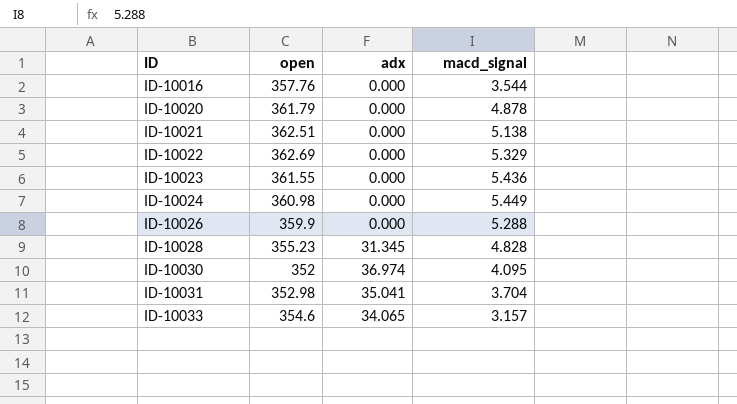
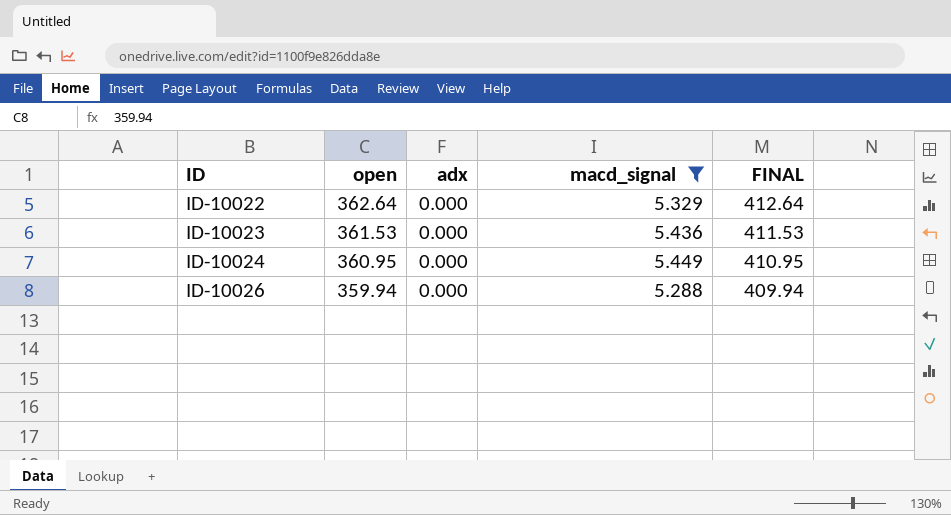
filter: none -> macd_signal >= 5.288
column FINAL | formula: none -> [open] + 50
ID-10022 | open: 362.69 -> 362.64
ID-10023 | open: 361.55 -> 361.53
ID-10024 | open: 360.98 -> 360.95
ID-10026 | open: 359.9 -> 359.94

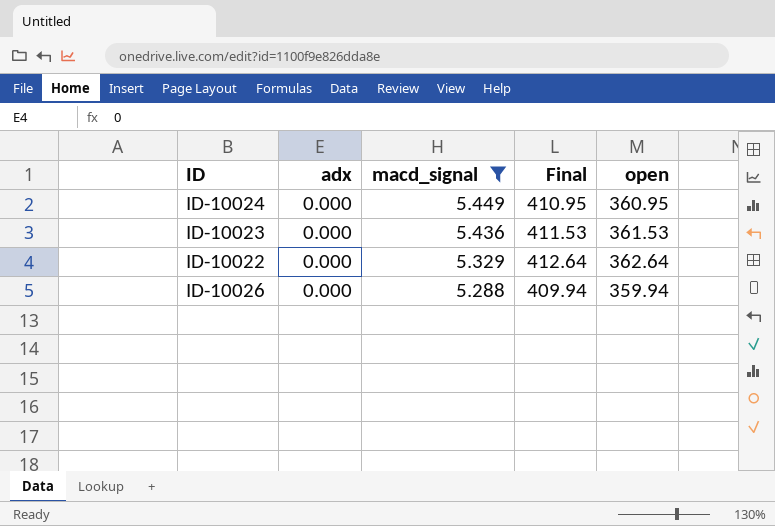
row order: ID ascending -> macd_signal descending
column name: FINAL -> Final
column open | position: 2 -> 5

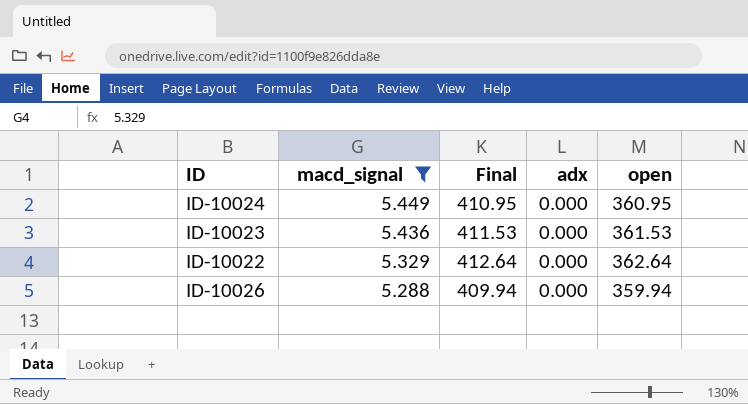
column adx | position: 2 -> 4

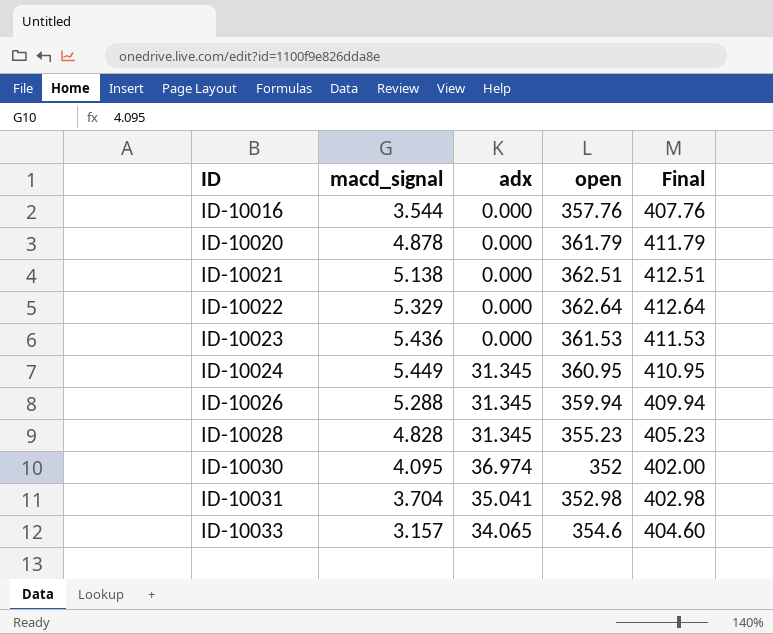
filter: macd_signal >= 5.288 -> none
row order: macd_signal descending -> ID ascending
column Final | position: 3 -> 5
ID-10024 | adx: 0.000 -> 31.345
ID-10026 | adx: 0.000 -> 31.345

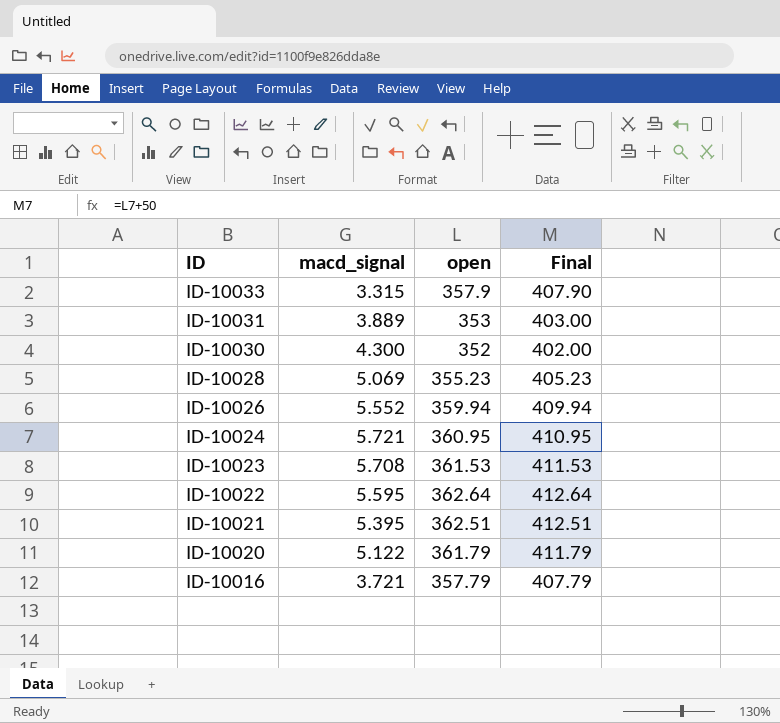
row order: ID ascending -> ID descending
column adx | position: 3 -> none
ID-10033 | macd_signal: 3.157 -> 3.315
ID-10033 | open: 354.6 -> 357.9
ID-10033 | Final: 404.60 -> 407.90
ID-10031 | macd_signal: 3.704 -> 3.889
ID-10031 | open: 352.98 -> 353
ID-10031 | Final: 402.98 -> 403.00
ID-10030 | macd_signal: 4.095 -> 4.300
ID-10028 | macd_signal: 4.828 -> 5.069
ID-10026 | macd_signal: 5.288 -> 5.552
ID-10024 | macd_signal: 5.449 -> 5.721
ID-10023 | macd_signal: 5.436 -> 5.708
ID-10022 | macd_signal: 5.329 -> 5.595
ID-10021 | macd_signal: 5.138 -> 5.395
ID-10020 | macd_signal: 4.878 -> 5.122
ID-10016 | macd_signal: 3.544 -> 3.721
ID-10016 | open: 357.76 -> 357.79
ID-10016 | Final: 407.76 -> 407.79

